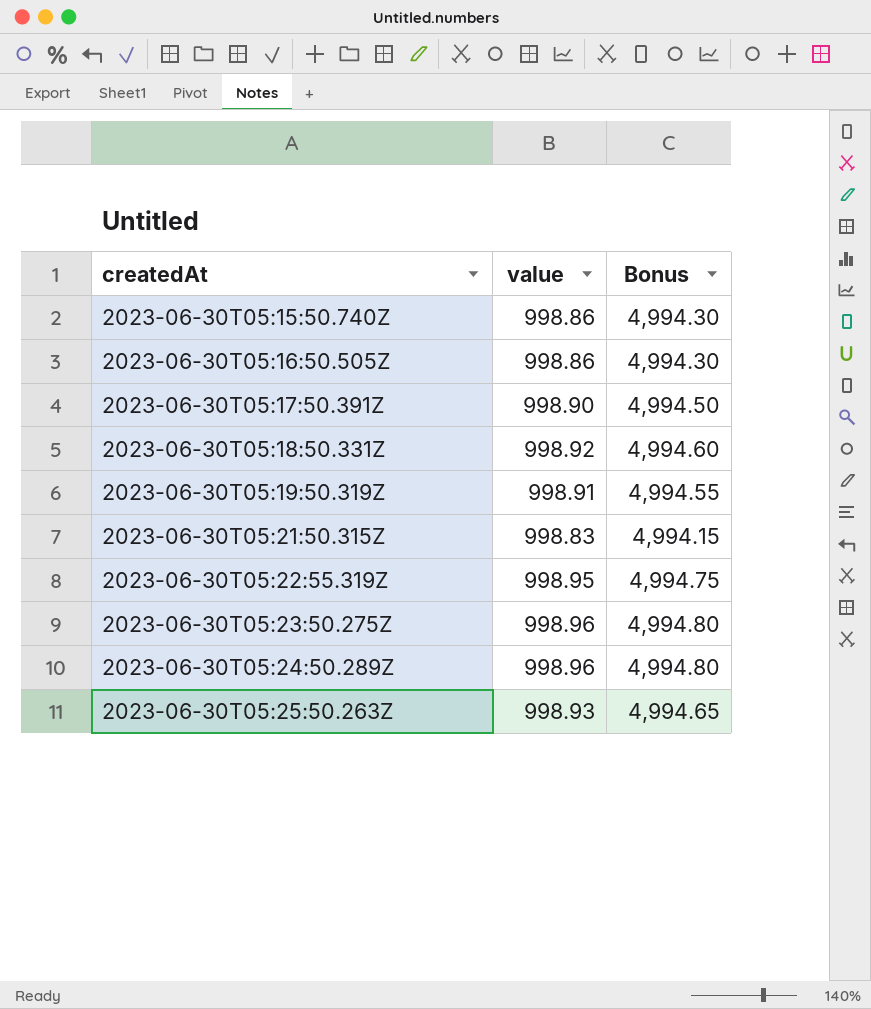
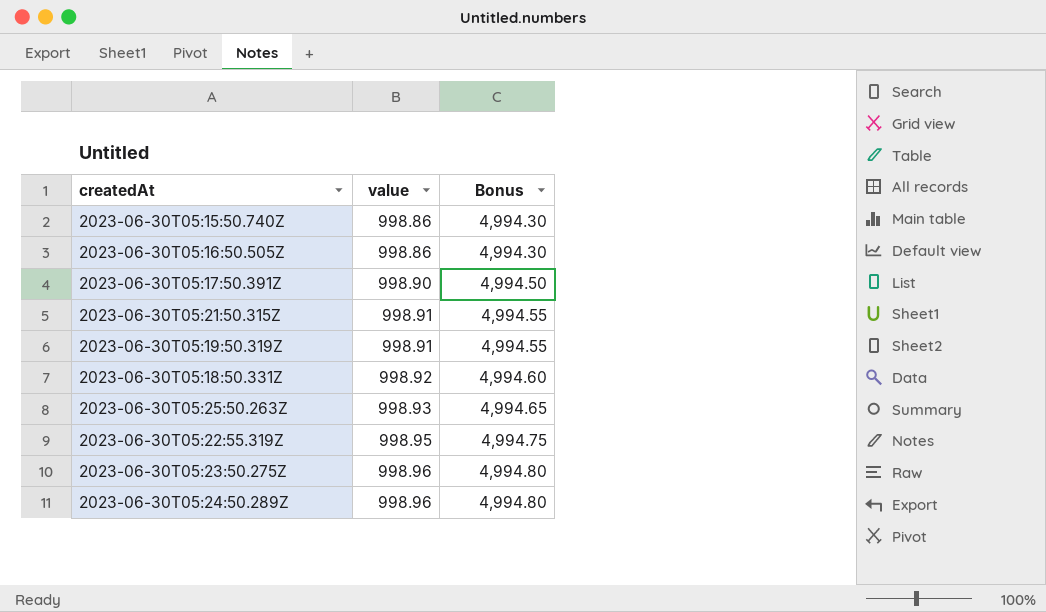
row order: createdAt ascending -> value ascending
2023-06-30T05:21:50.315Z | value: 998.83 -> 998.91
2023-06-30T05:21:50.315Z | Bonus: 4,994.15 -> 4,994.55

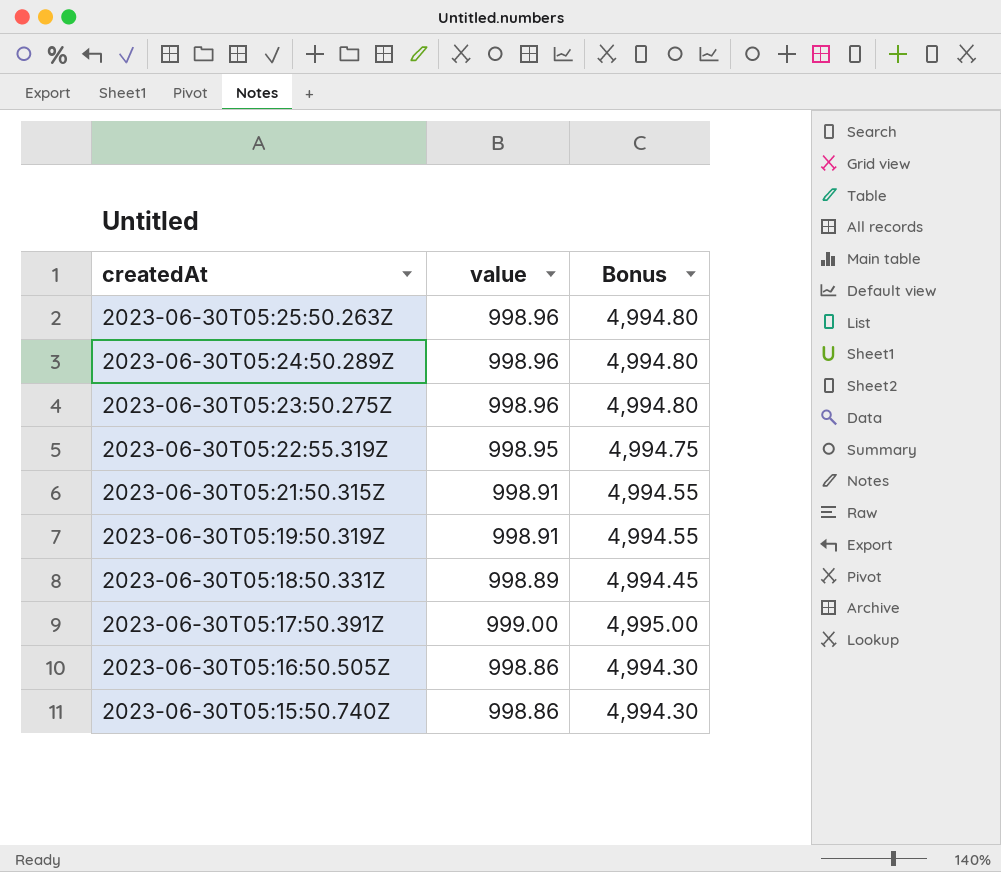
row order: value ascending -> createdAt descending
2023-06-30T05:25:50.263Z | value: 998.93 -> 998.96
2023-06-30T05:25:50.263Z | Bonus: 4,994.65 -> 4,994.80
2023-06-30T05:18:50.331Z | value: 998.92 -> 998.89
2023-06-30T05:18:50.331Z | Bonus: 4,994.60 -> 4,994.45
2023-06-30T05:17:50.391Z | value: 998.90 -> 999.00
2023-06-30T05:17:50.391Z | Bonus: 4,994.50 -> 4,995.00

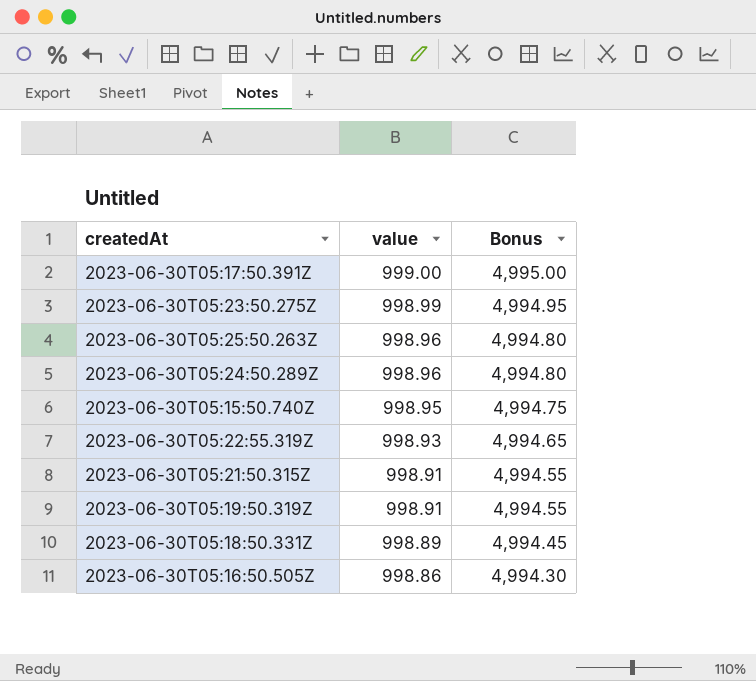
row order: createdAt descending -> value descending
2023-06-30T05:23:50.275Z | value: 998.96 -> 998.99
2023-06-30T05:23:50.275Z | Bonus: 4,994.80 -> 4,994.95
2023-06-30T05:15:50.740Z | value: 998.86 -> 998.95
2023-06-30T05:15:50.740Z | Bonus: 4,994.30 -> 4,994.75
2023-06-30T05:22:55.319Z | value: 998.95 -> 998.93
2023-06-30T05:22:55.319Z | Bonus: 4,994.75 -> 4,994.65

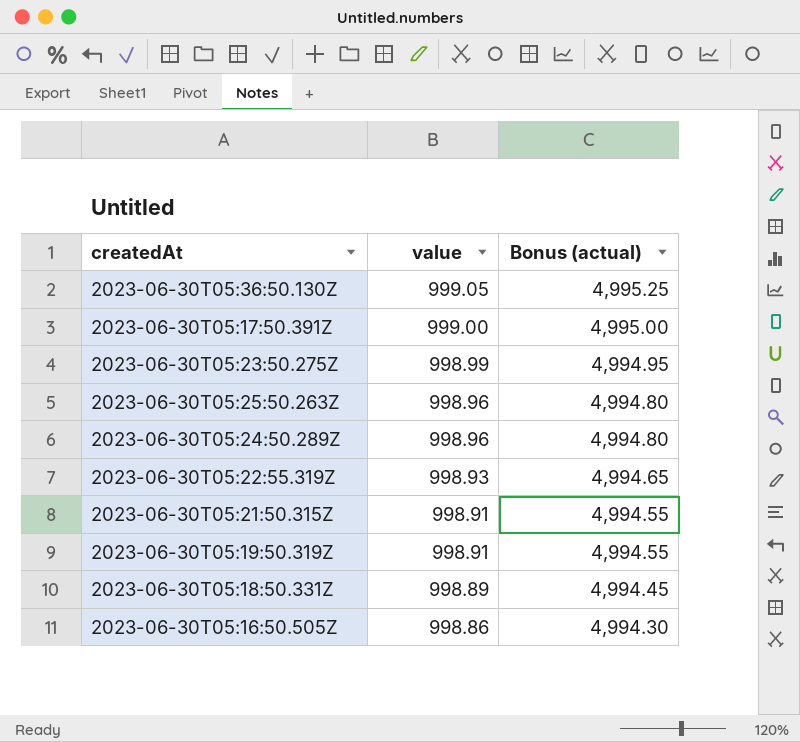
column name: Bonus -> Bonus (actual)
row 2023-06-30T05:15:50.740Z: 998.95 | 4,994.75 -> none
row 2023-06-30T05:36:50.130Z: none -> 999.05 | 4,995.25

